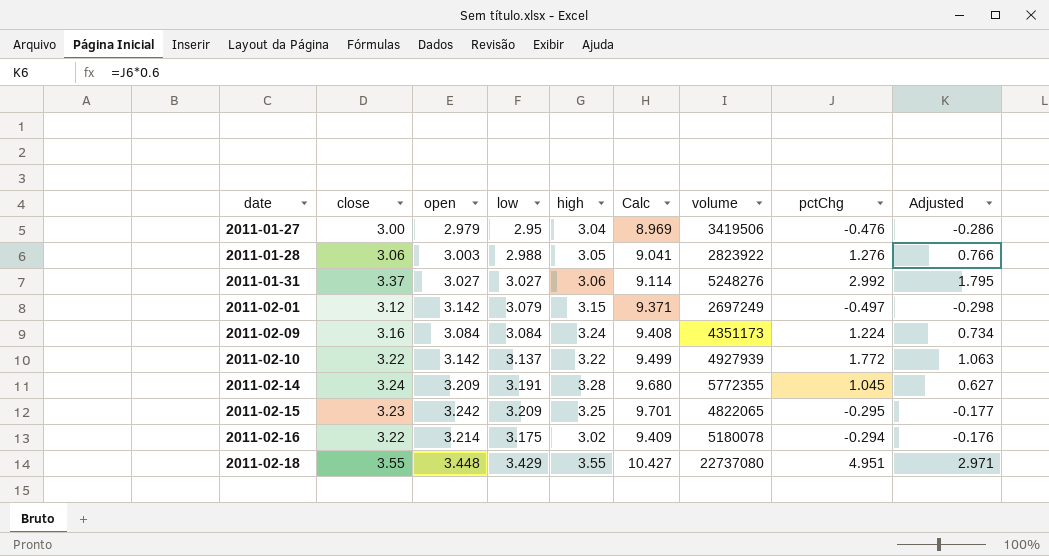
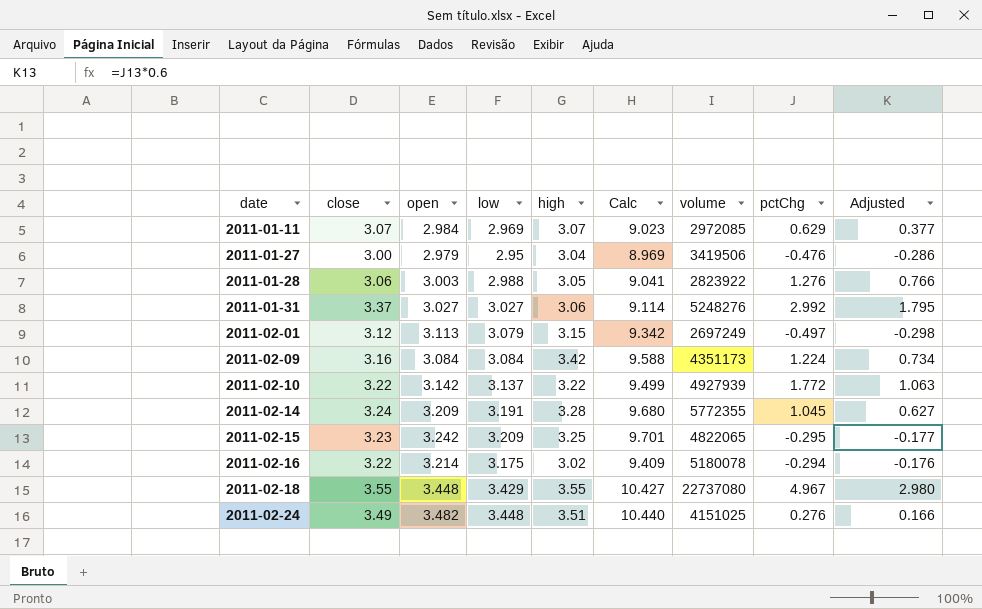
row 2011-01-11: none -> 3.07 | 2.984 | 2.969 | 3.07 | 9.023 | 2972085 | 0.629 | 0.377
2011-02-01 | open: 3.142 -> 3.113
2011-02-01 | Calc: 9.371 -> 9.342
2011-02-09 | high: 3.24 -> 3.42
2011-02-09 | Calc: 9.408 -> 9.588
2011-02-18 | pctChg: 4.951 -> 4.967
2011-02-18 | Adjusted: 2.971 -> 2.980
row 2011-02-24: none -> 3.49 | 3.482 | 3.448 | 3.51 | 10.440 | 4151025 | 0.276 | 0.166

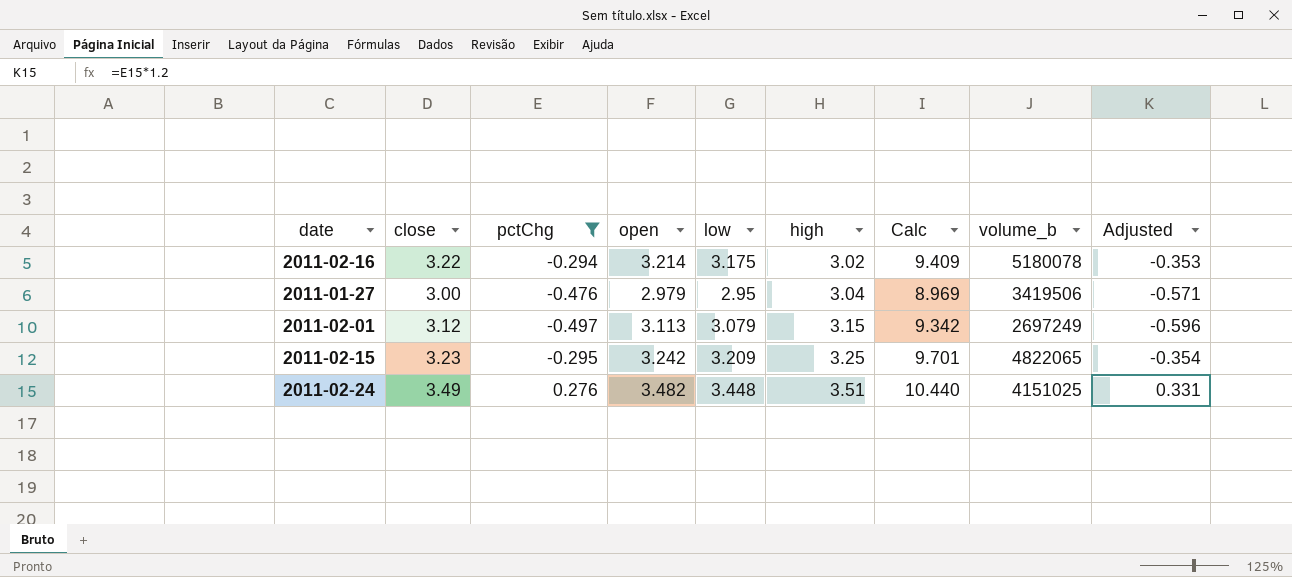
filter: none -> pctChg <= 0.276
row order: date ascending -> high ascending
column pctChg | position: 8 -> 3
column name: volume -> volume_b
column Adjusted | formula: [pctChg] * 0.6 -> [pctChg] * 1.2

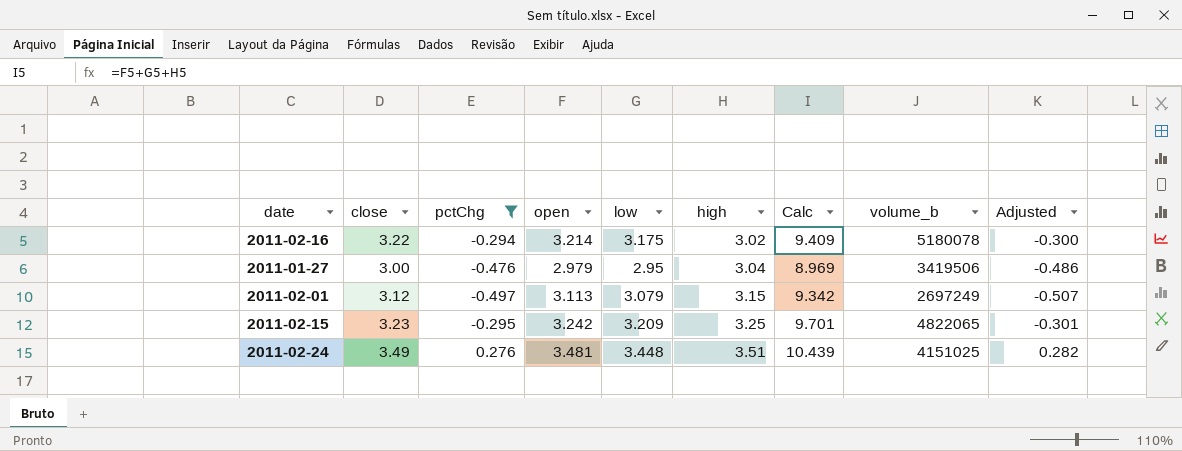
column Adjusted | formula: [pctChg] * 1.2 -> [pctChg] * 1.02
2011-02-24 | open: 3.482 -> 3.481
2011-02-24 | Calc: 10.440 -> 10.439

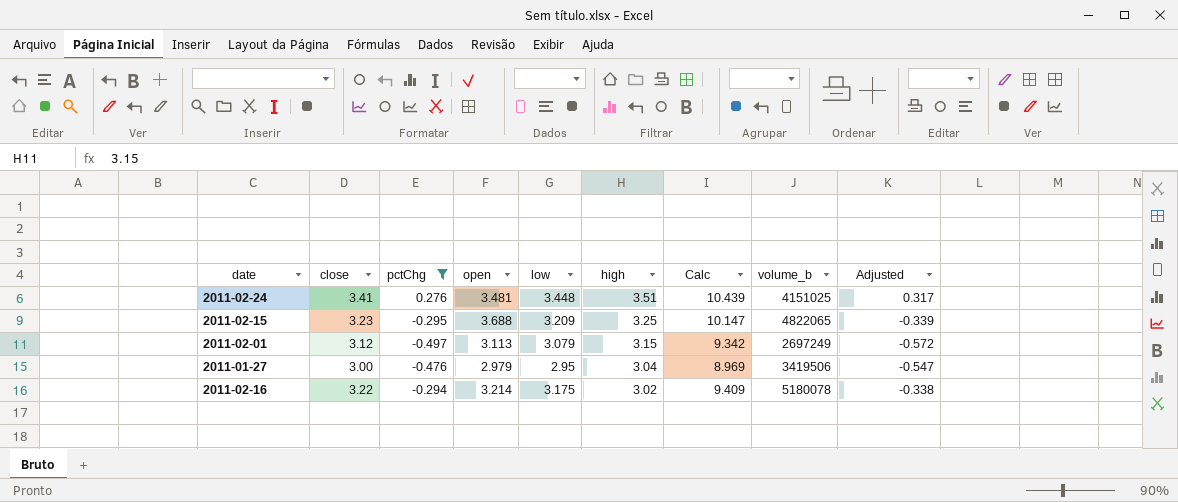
row order: high ascending -> high descending
column Adjusted | formula: [pctChg] * 1.02 -> [pctChg] * 1.15
2011-02-24 | close: 3.49 -> 3.41
2011-02-15 | open: 3.242 -> 3.688
2011-02-15 | Calc: 9.701 -> 10.147

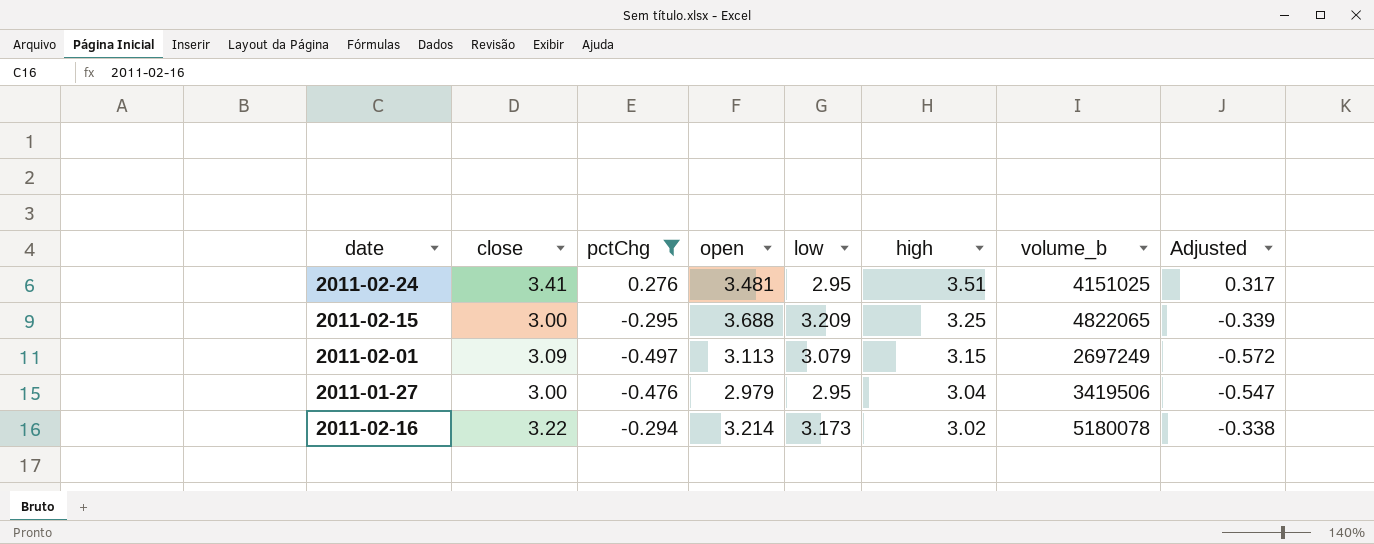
column Calc | formula: [open] + [low] + [high] -> none
2011-02-24 | low: 3.448 -> 2.95
2011-02-15 | close: 3.23 -> 3.00
2011-02-01 | close: 3.12 -> 3.09
2011-02-16 | low: 3.175 -> 3.173

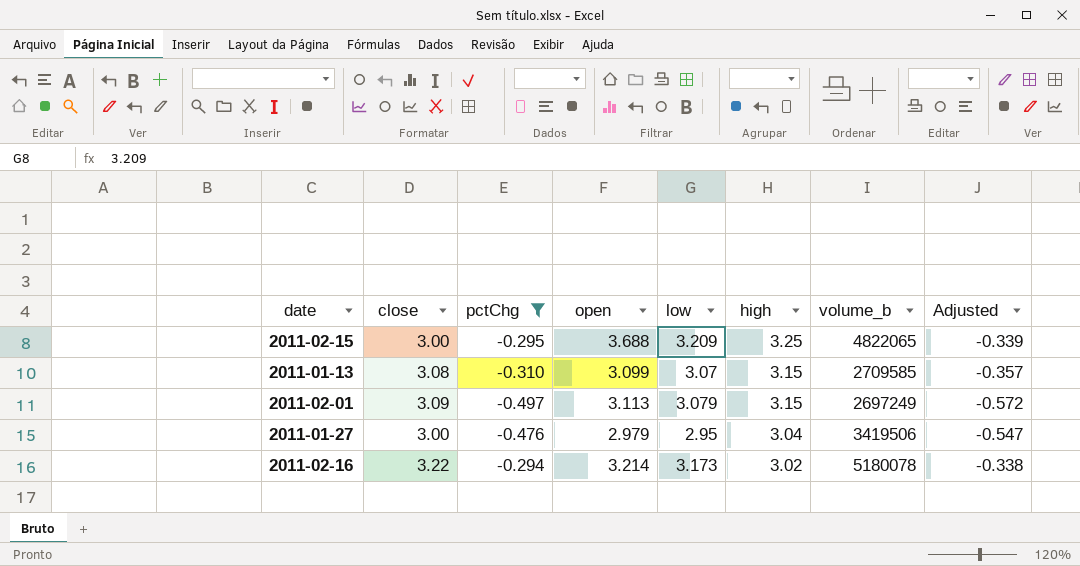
row 2011-02-24: 3.41 | 0.276 | 3.481 | 2.95 | 3.51 | 4151025 | 0.317 -> none
row 2011-01-13: none -> 3.08 | -0.310 | 3.099 | 3.07 | 3.15 | 2709585 | -0.357

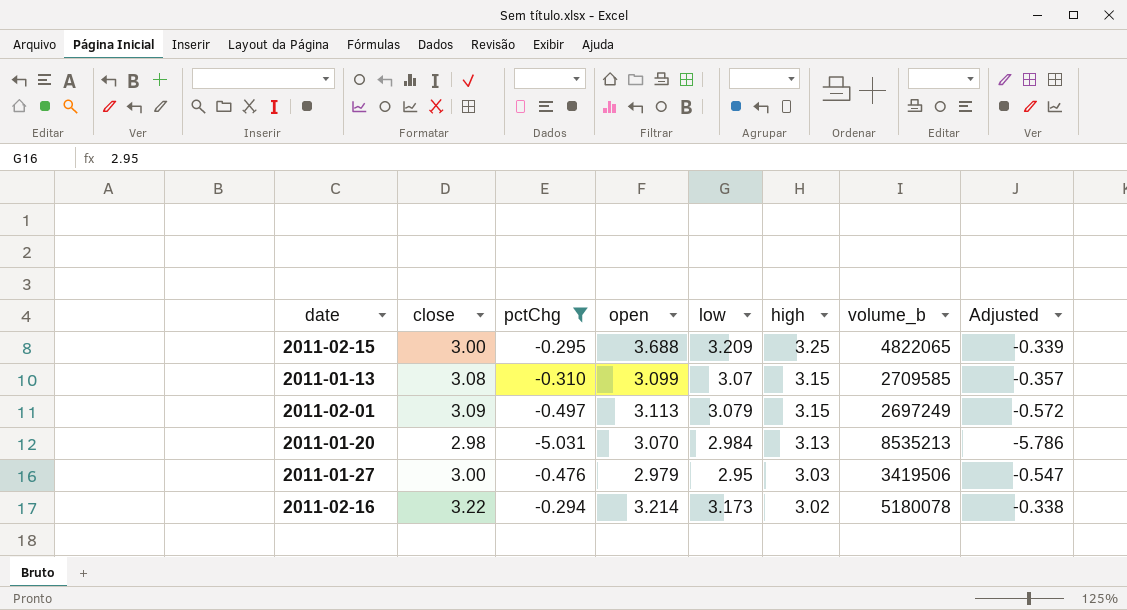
row 2011-01-20: none -> 2.98 | -5.031 | 3.070 | 2.984 | 3.13 | 8535213 | -5.786
2011-01-27 | high: 3.04 -> 3.03

